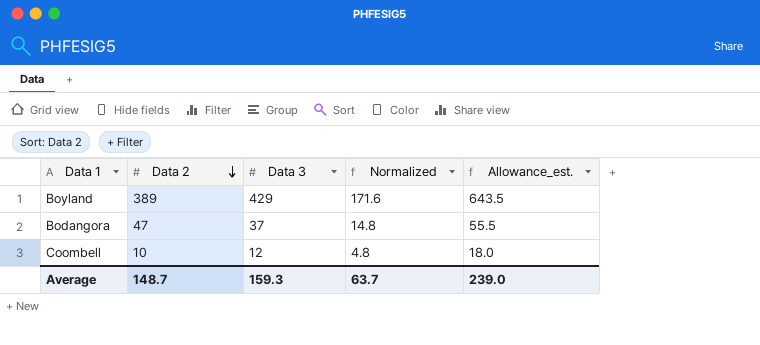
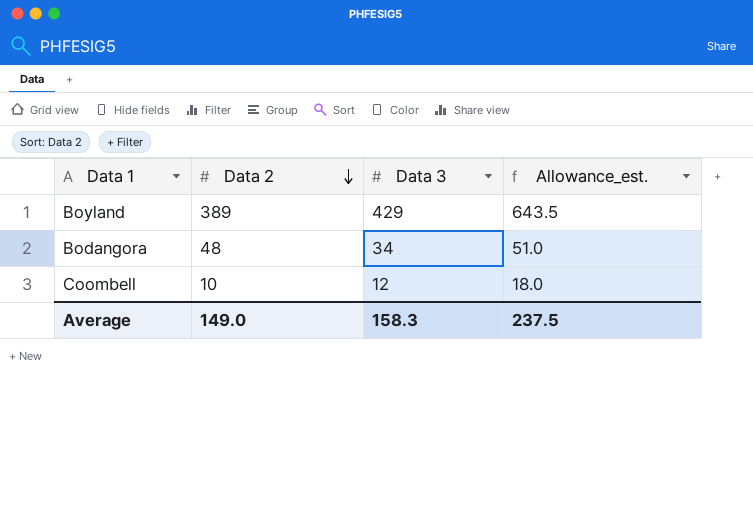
column Normalized | formula: [Data 3] * 0.4 -> none
Bodangora | Data 2: 47 -> 48
Bodangora | Data 3: 37 -> 34
Bodangora | Allowance_est.: 55.5 -> 51.0
Average | Data 2: 148.7 -> 149.0
Average | Data 3: 159.3 -> 158.3
Average | Allowance_est.: 239.0 -> 237.5

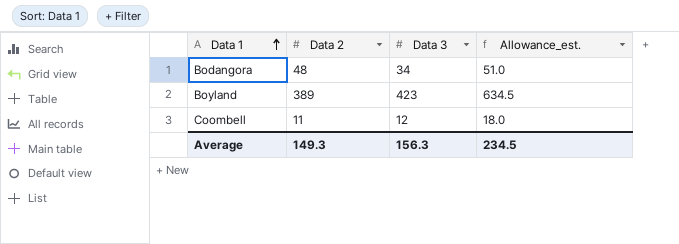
row order: Data 2 descending -> Data 1 ascending
Boyland | Data 3: 429 -> 423
Boyland | Allowance_est.: 643.5 -> 634.5
Coombell | Data 2: 10 -> 11
Average | Data 2: 149.0 -> 149.3
Average | Data 3: 158.3 -> 156.3
Average | Allowance_est.: 237.5 -> 234.5

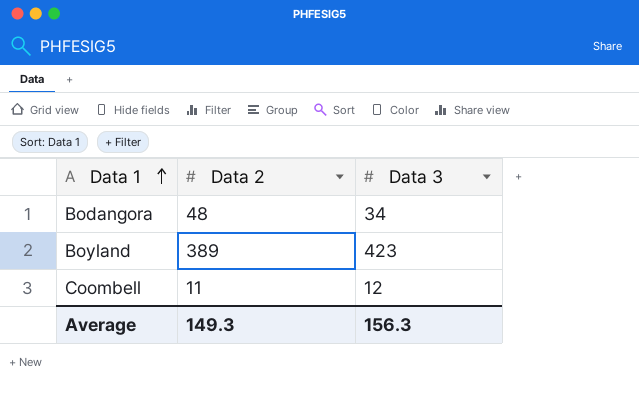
column Allowance_est. | formula: [Data 3] * 1.5 -> none

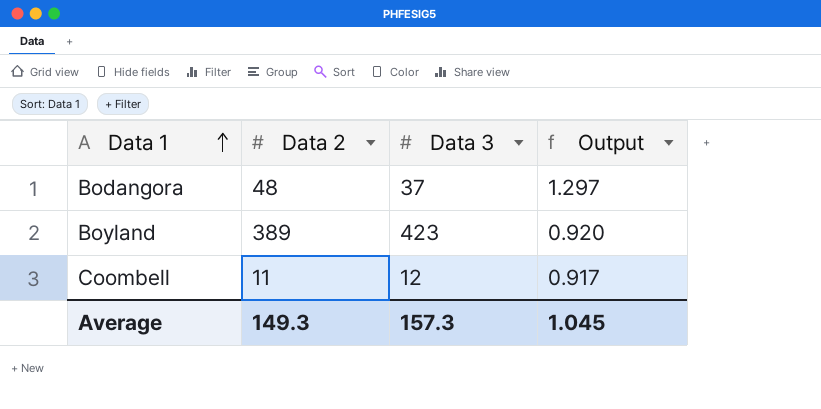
column Output | formula: none -> [Data 2] / [Data 3]
Bodangora | Data 3: 34 -> 37
Average | Data 3: 156.3 -> 157.3

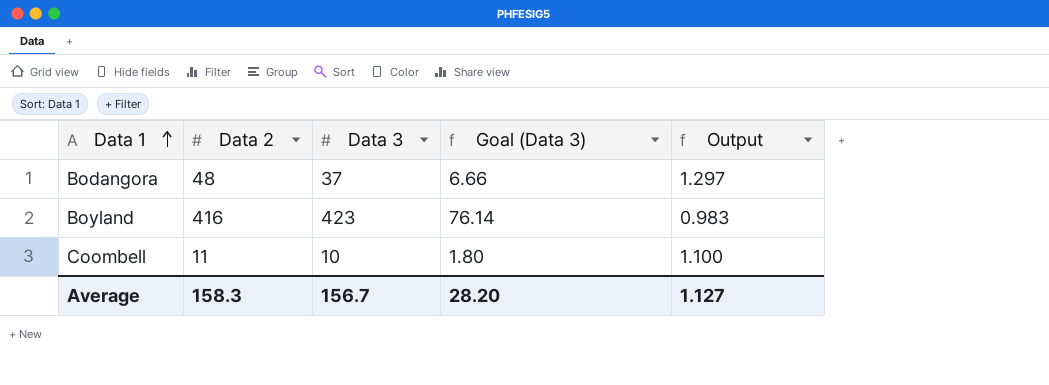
column Goal (Data 3) | formula: none -> [Data 3] * 0.18
Boyland | Data 2: 389 -> 416
Boyland | Output: 0.920 -> 0.983
Coombell | Data 3: 12 -> 10
Coombell | Output: 0.917 -> 1.100
Average | Data 2: 149.3 -> 158.3
Average | Data 3: 157.3 -> 156.7
Average | Output: 1.045 -> 1.127

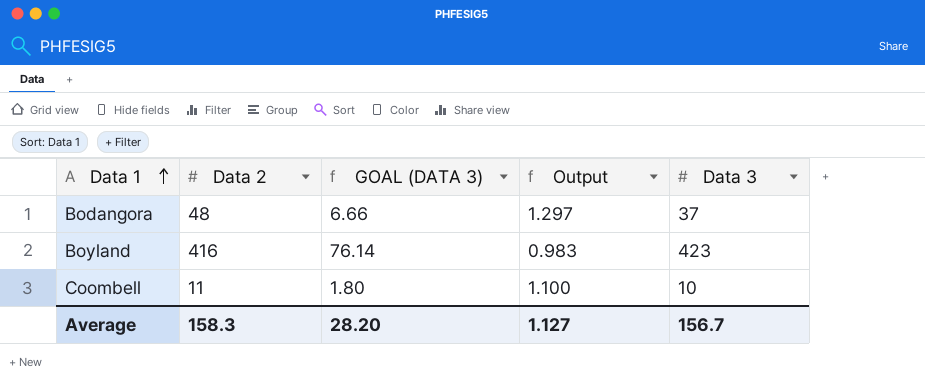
column name: Goal (Data 3) -> GOAL (DATA 3)
column Data 3 | position: 3 -> 5

